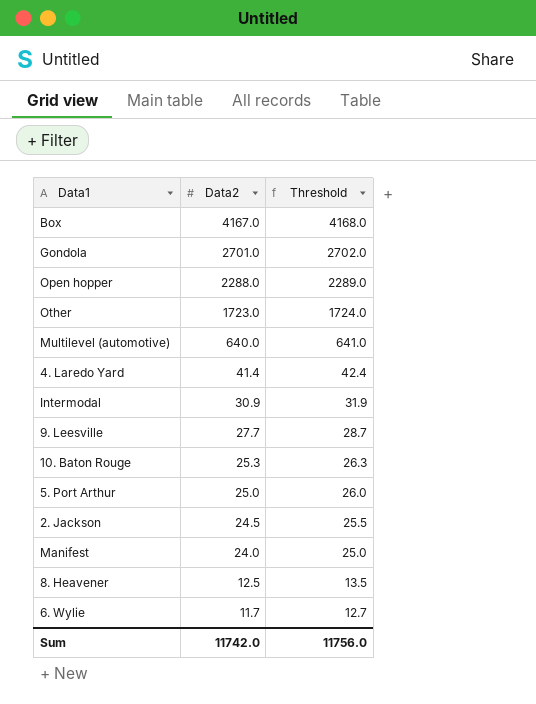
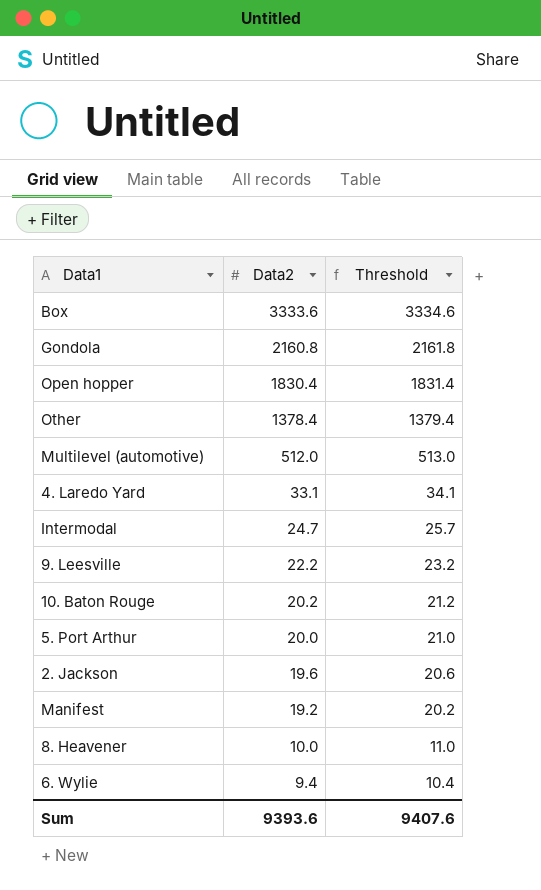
Box | Data2: 4167.0 -> 3333.6
Box | Threshold: 4168.0 -> 3334.6
Gondola | Data2: 2701.0 -> 2160.8
Gondola | Threshold: 2702.0 -> 2161.8
Open hopper | Data2: 2288.0 -> 1830.4
Open hopper | Threshold: 2289.0 -> 1831.4
Other | Data2: 1723.0 -> 1378.4
Other | Threshold: 1724.0 -> 1379.4
Multilevel (automotive) | Data2: 640.0 -> 512.0
Multilevel (automotive) | Threshold: 641.0 -> 513.0
4. Laredo Yard | Data2: 41.4 -> 33.1
4. Laredo Yard | Threshold: 42.4 -> 34.1
Intermodal | Data2: 30.9 -> 24.7
Intermodal | Threshold: 31.9 -> 25.7
9. Leesville | Data2: 27.7 -> 22.2
9. Leesville | Threshold: 28.7 -> 23.2
10. Baton Rouge | Data2: 25.3 -> 20.2
10. Baton Rouge | Threshold: 26.3 -> 21.2
5. Port Arthur | Data2: 25.0 -> 20.0
5. Port Arthur | Threshold: 26.0 -> 21.0
2. Jackson | Data2: 24.5 -> 19.6
2. Jackson | Threshold: 25.5 -> 20.6
Manifest | Data2: 24.0 -> 19.2
Manifest | Threshold: 25.0 -> 20.2
8. Heavener | Data2: 12.5 -> 10.0
8. Heavener | Threshold: 13.5 -> 11.0
6. Wylie | Data2: 11.7 -> 9.4
6. Wylie | Threshold: 12.7 -> 10.4
Sum | Data2: 11742.0 -> 9393.6
Sum | Threshold: 11756.0 -> 9407.6

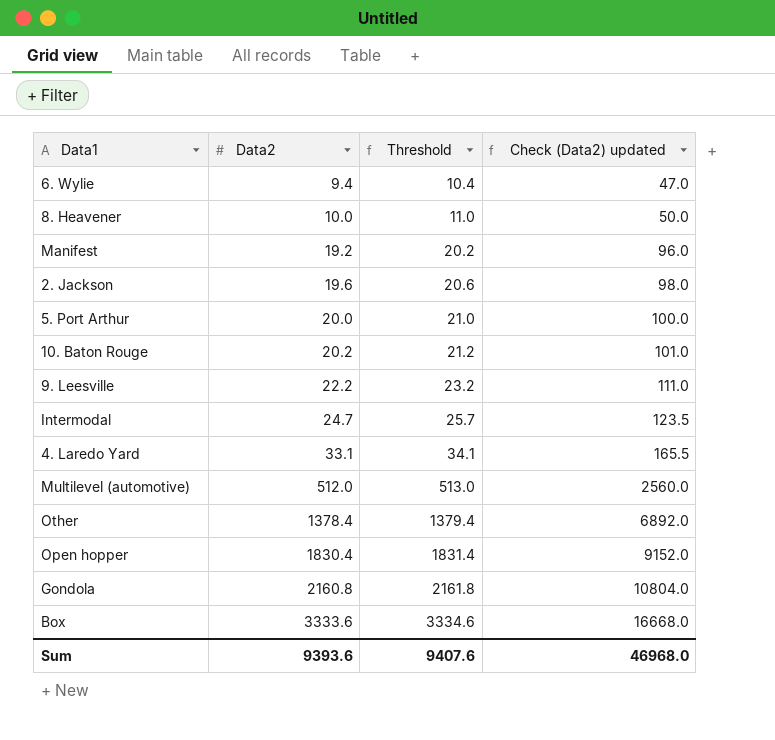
row order: Data2 descending -> Data2 ascending
column Check (Data2) updated | formula: none -> [Data2] * 5

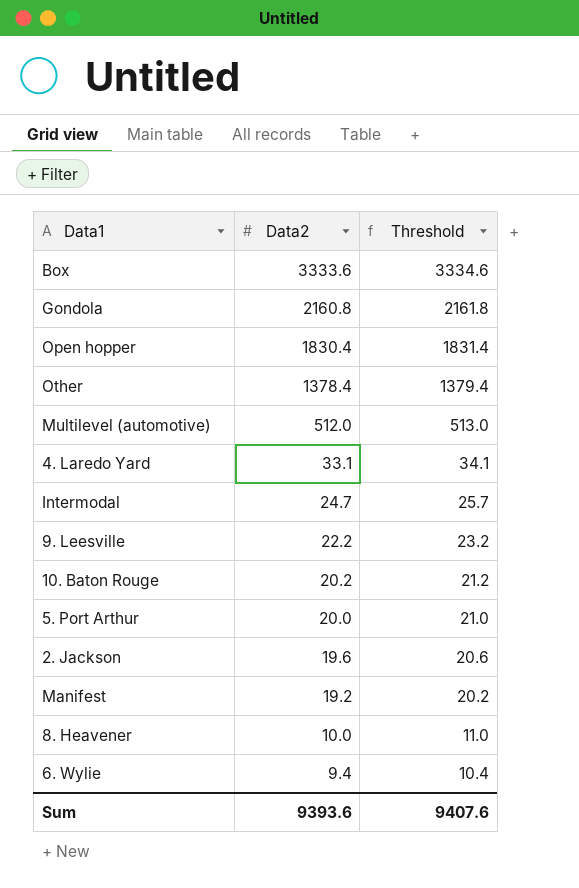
row order: Data2 ascending -> Data2 descending
column Check (Data2) updated | formula: [Data2] * 5 -> none

